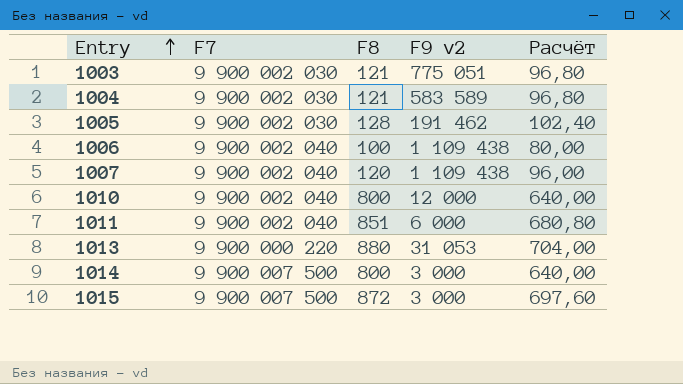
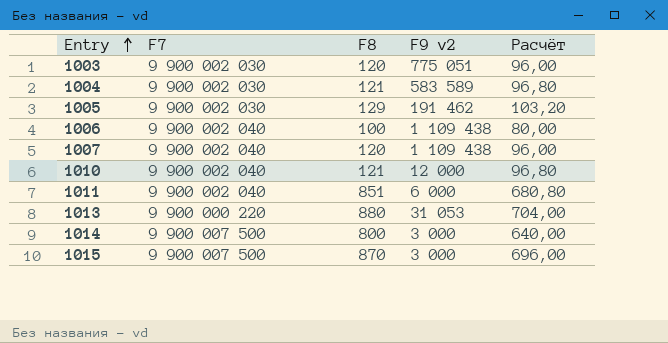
1003 | F8: 121 -> 120
1003 | Расчёт: 96,80 -> 96,00
1005 | F8: 128 -> 129
1005 | Расчёт: 102,40 -> 103,20
1010 | F8: 800 -> 121
1010 | Расчёт: 640,00 -> 96,80
1015 | F8: 872 -> 870
1015 | Расчёт: 697,60 -> 696,00

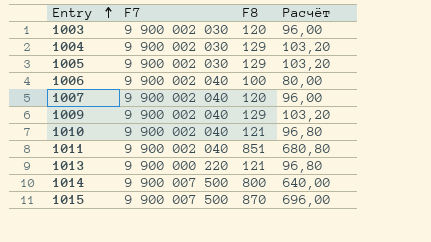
column F9 v2 | position: 4 -> none
1004 | F8: 121 -> 129
1004 | Расчёт: 96,80 -> 103,20
row 1009: none -> 9 900 002 040 | 129 | 103,20
1013 | F8: 880 -> 121
1013 | Расчёт: 704,00 -> 96,80

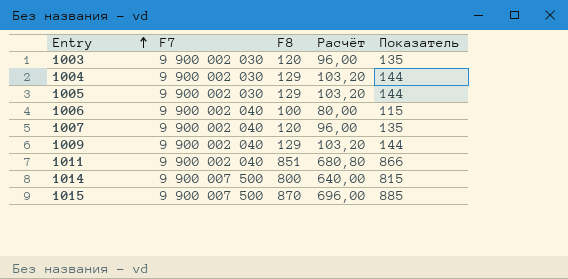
column Показатель | formula: none -> [F8] + 15
row 1010: 9 900 002 040 | 121 | 96,80 -> none
row 1013: 9 900 000 220 | 121 | 96,80 -> none

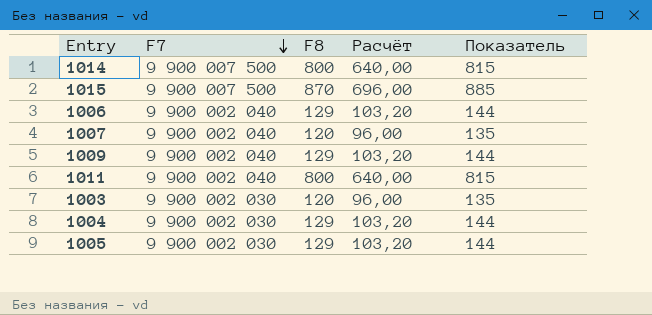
row order: Entry ascending -> F7 descending
1006 | F8: 100 -> 129
1006 | Расчёт: 80,00 -> 103,20
1006 | Показатель: 115 -> 144
1011 | F8: 851 -> 800
1011 | Расчёт: 680,80 -> 640,00
1011 | Показатель: 866 -> 815

